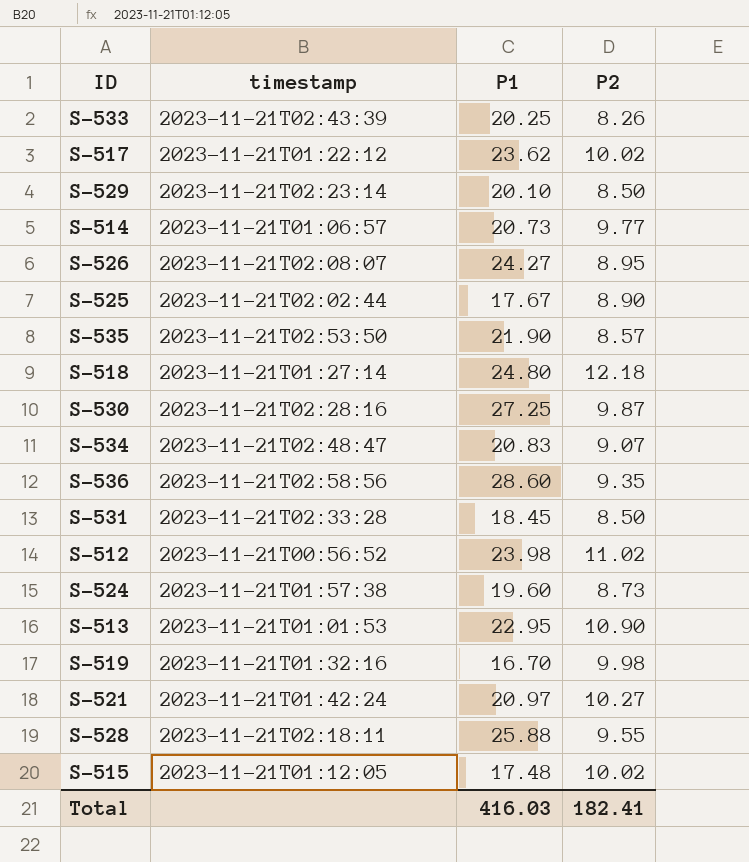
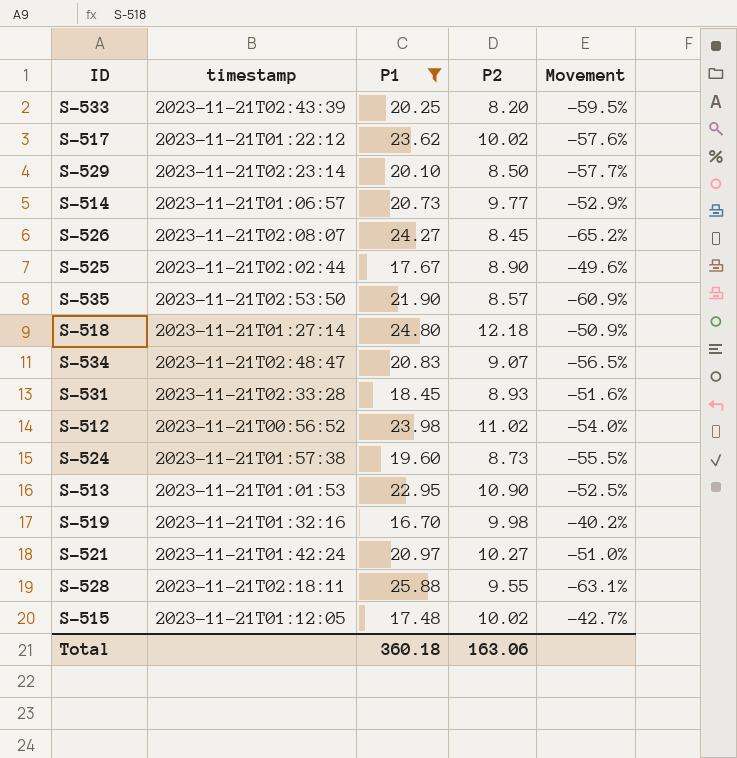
filter: none -> P1 <= 25.88
column Movement | formula: none -> ([P2] - [P1]) / [P1]
S-533 | P2: 8.26 -> 8.20
S-526 | P2: 8.95 -> 8.45
S-531 | P2: 8.50 -> 8.93
Total | P1: 416.03 -> 360.18
Total | P2: 182.41 -> 163.06

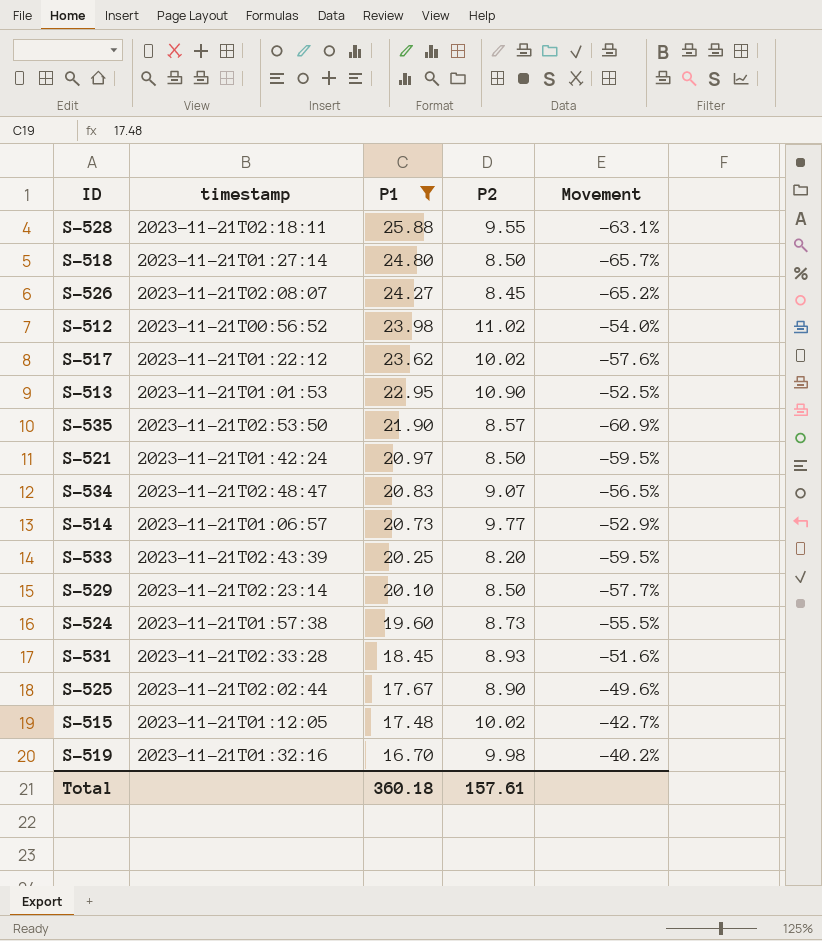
row order: none -> P1 descending
S-518 | P2: 12.18 -> 8.50
S-518 | Movement: -50.9% -> -65.7%
S-521 | P2: 10.27 -> 8.50
S-521 | Movement: -51.0% -> -59.5%
Total | P2: 163.06 -> 157.61

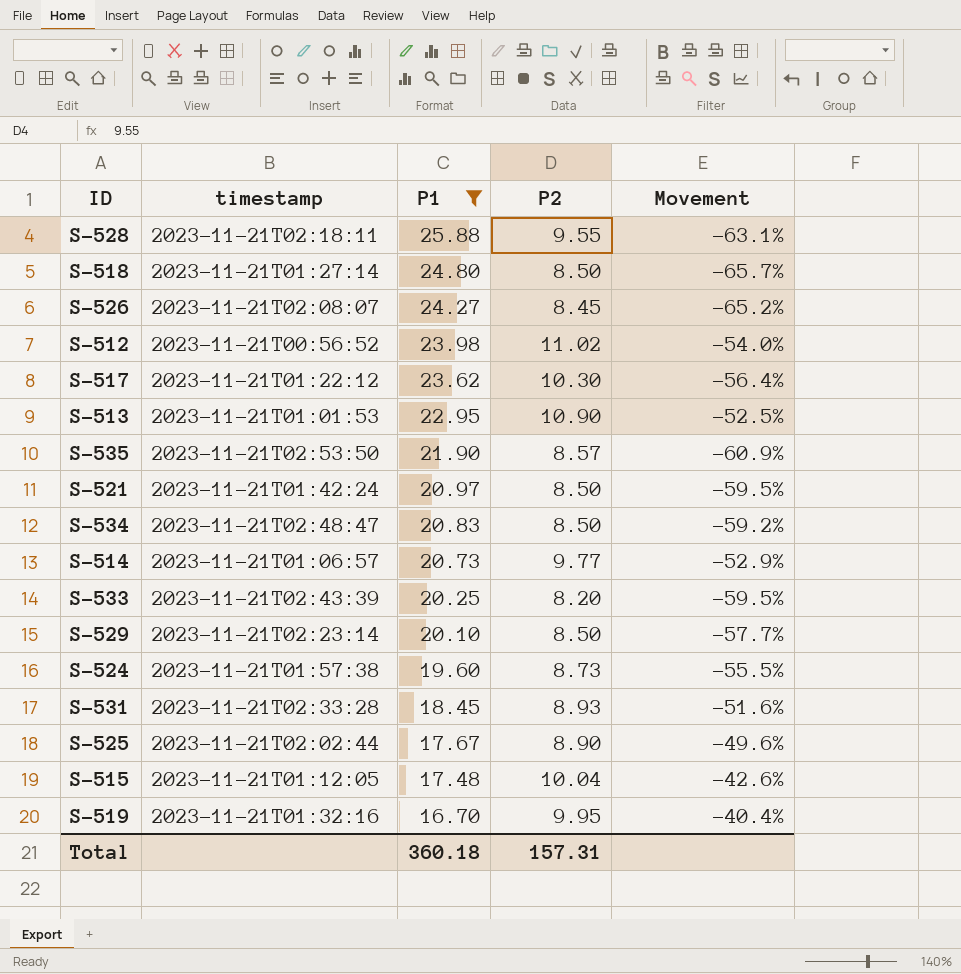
S-517 | P2: 10.02 -> 10.30
S-517 | Movement: -57.6% -> -56.4%
S-534 | P2: 9.07 -> 8.50
S-534 | Movement: -56.5% -> -59.2%
S-515 | P2: 10.02 -> 10.04
S-515 | Movement: -42.7% -> -42.6%
S-519 | P2: 9.98 -> 9.95
S-519 | Movement: -40.2% -> -40.4%
Total | P2: 157.61 -> 157.31

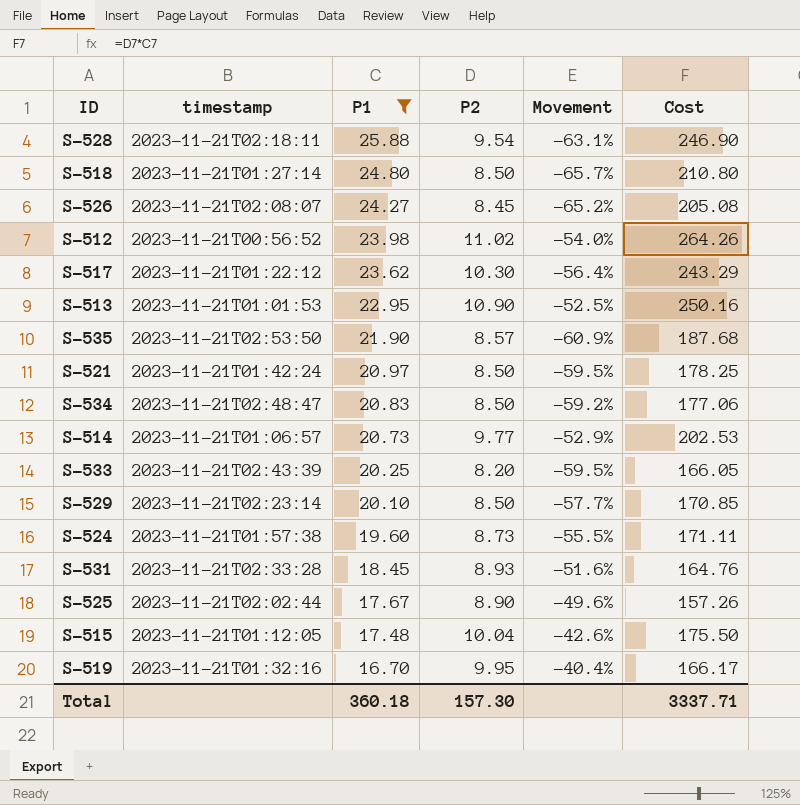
column Cost | formula: none -> [P1] * [P2]
S-528 | P2: 9.55 -> 9.54
Total | P2: 157.31 -> 157.30

